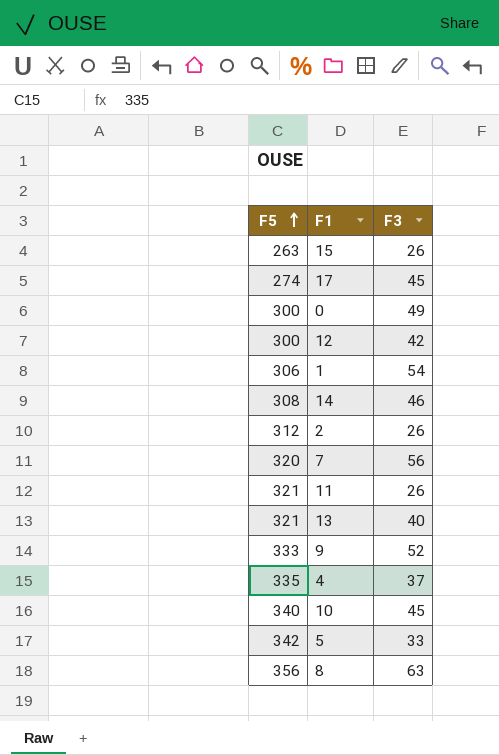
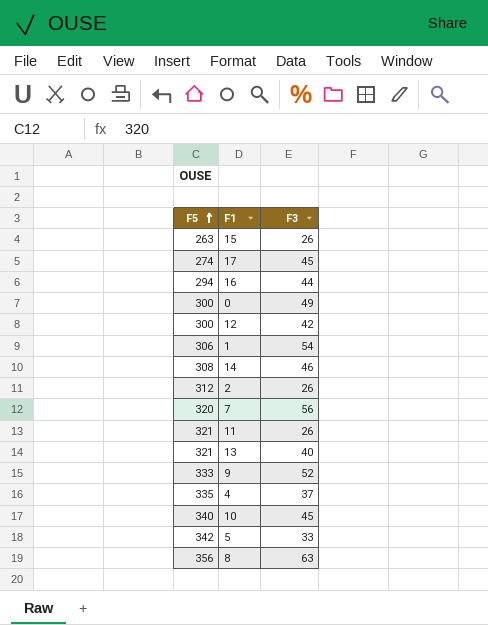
row 16: none -> 294 | 44

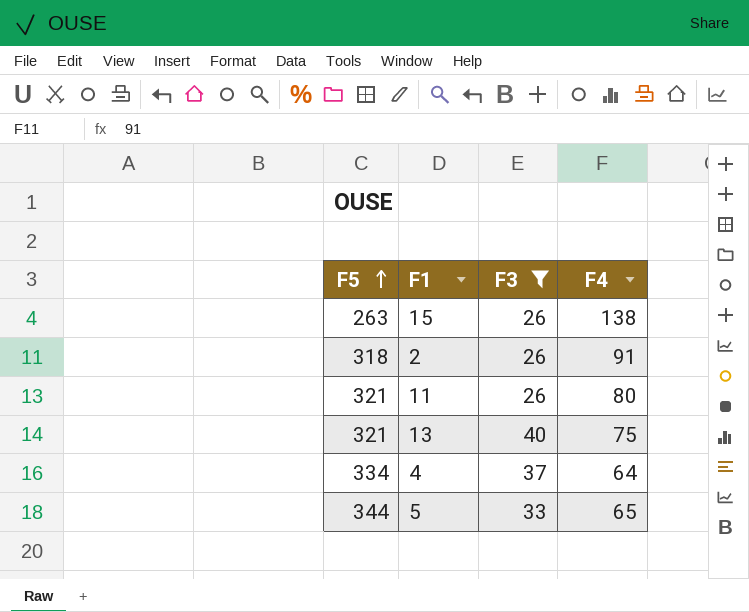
filter: none -> F3 <= 40
column F4 | position: none -> 4
2 | F5: 312 -> 318
4 | F5: 335 -> 334
5 | F5: 342 -> 344

